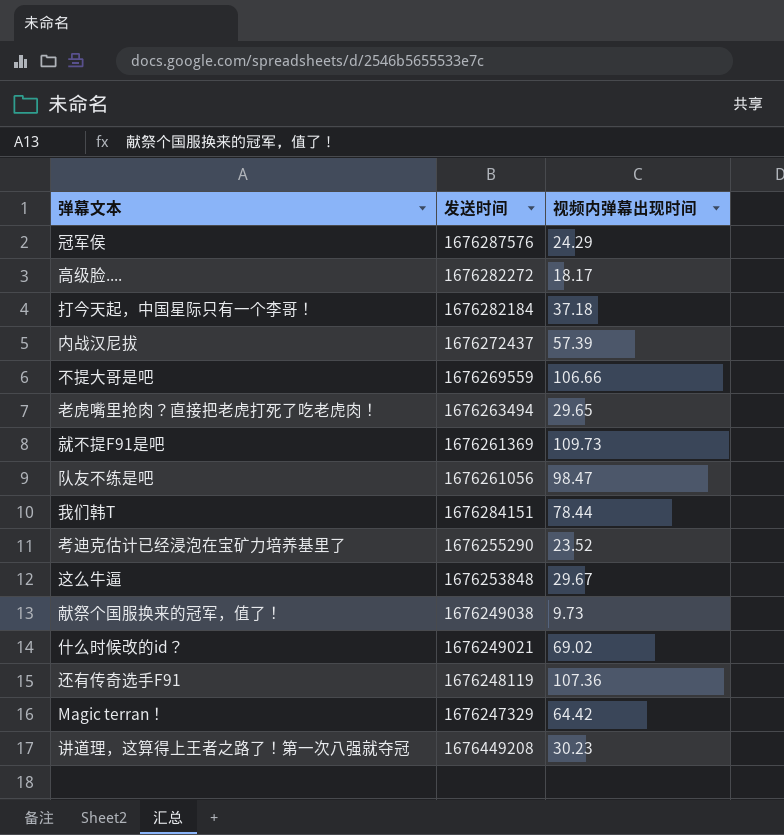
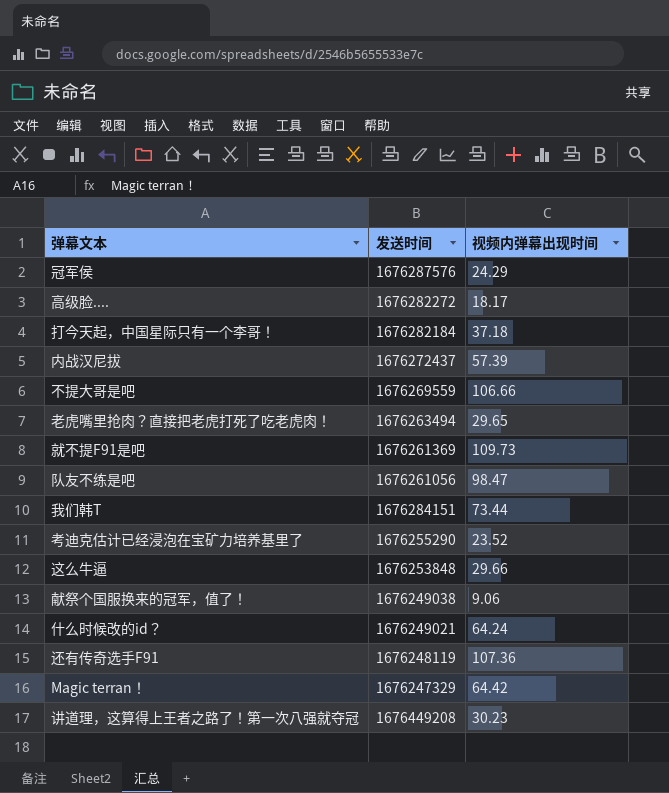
我们韩T | 视频内弹幕出现时间: 78.44 -> 73.44
这么牛逼 | 视频内弹幕出现时间: 29.67 -> 29.66
献祭个国服换来的冠军，值了！ | 视频内弹幕出现时间: 9.73 -> 9.06
什么时候改的id？ | 视频内弹幕出现时间: 69.02 -> 64.24

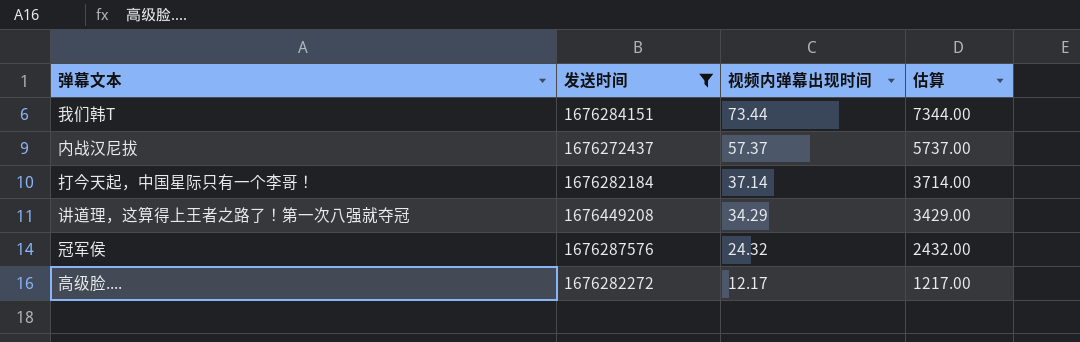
filter: none -> 发送时间 >= 1676272437
row order: none -> 视频内弹幕出现时间 descending
column 估算 | formula: none -> [视频内弹幕出现时间] * 100
内战汉尼拔 | 视频内弹幕出现时间: 57.39 -> 57.37
打今天起，中国星际只有一个李哥！ | 视频内弹幕出现时间: 37.18 -> 37.14
讲道理，这算得上王者之路了！第一次八强就夺冠 | 视频内弹幕出现时间: 30.23 -> 34.29
冠军侯 | 视频内弹幕出现时间: 24.29 -> 24.32
高级脸.... | 视频内弹幕出现时间: 18.17 -> 12.17

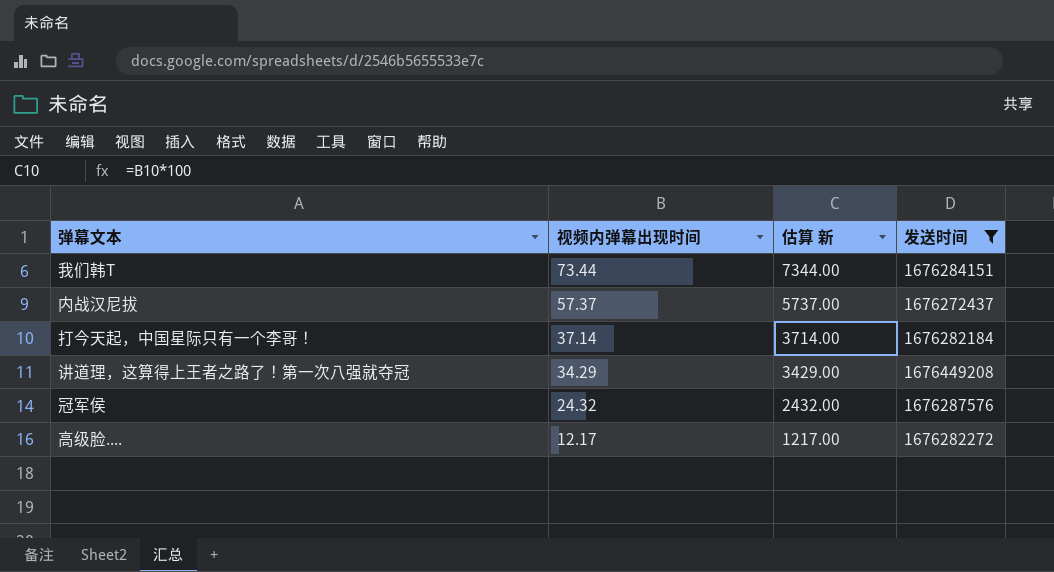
column name: 估算 -> 估算 新
column 发送时间 | position: 2 -> 4

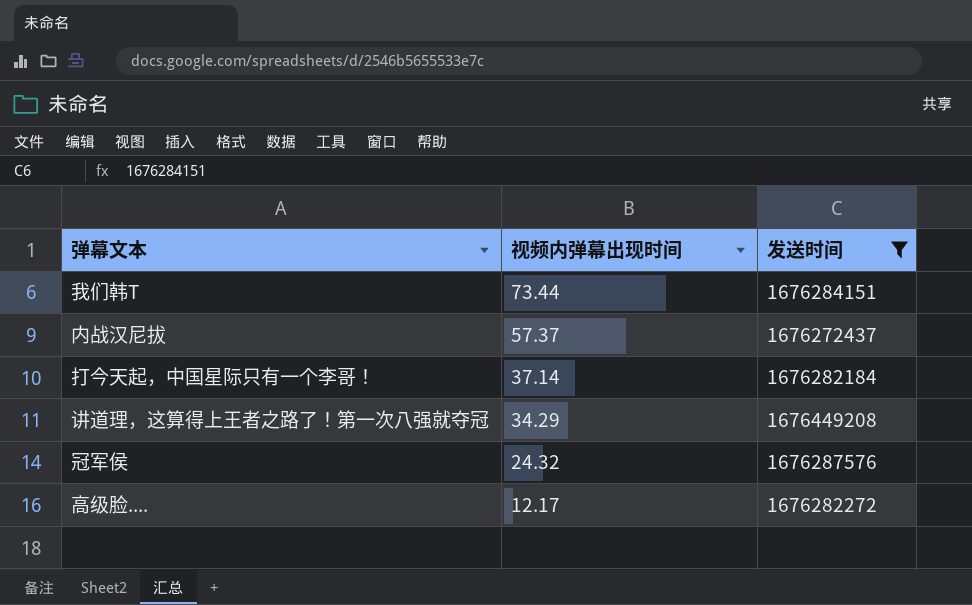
column 估算 新 | formula: [视频内弹幕出现时间] * 100 -> none

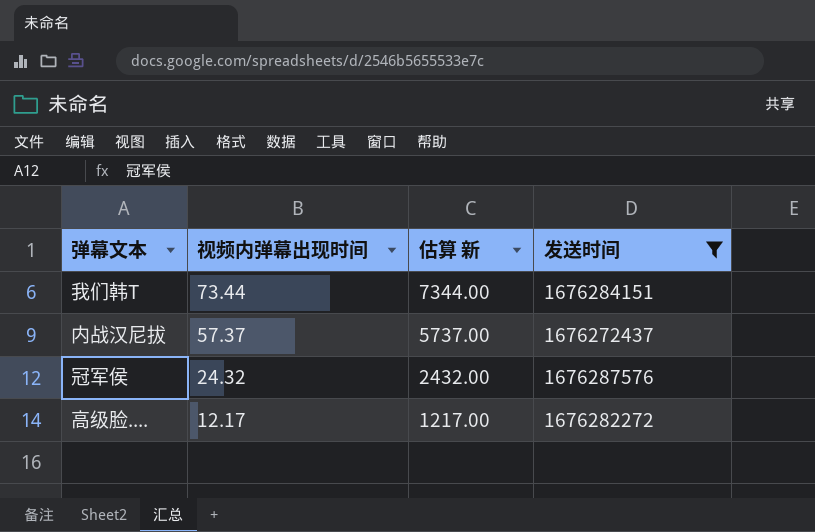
column 估算 新 | formula: none -> [视频内弹幕出现时间] * 100
row 打今天起，中国星际只有一个李哥！: 37.14 | 1676282184 -> none
row 讲道理，这算得上王者之路了！第一次八强就夺冠: 34.29 | 1676449208 -> none

